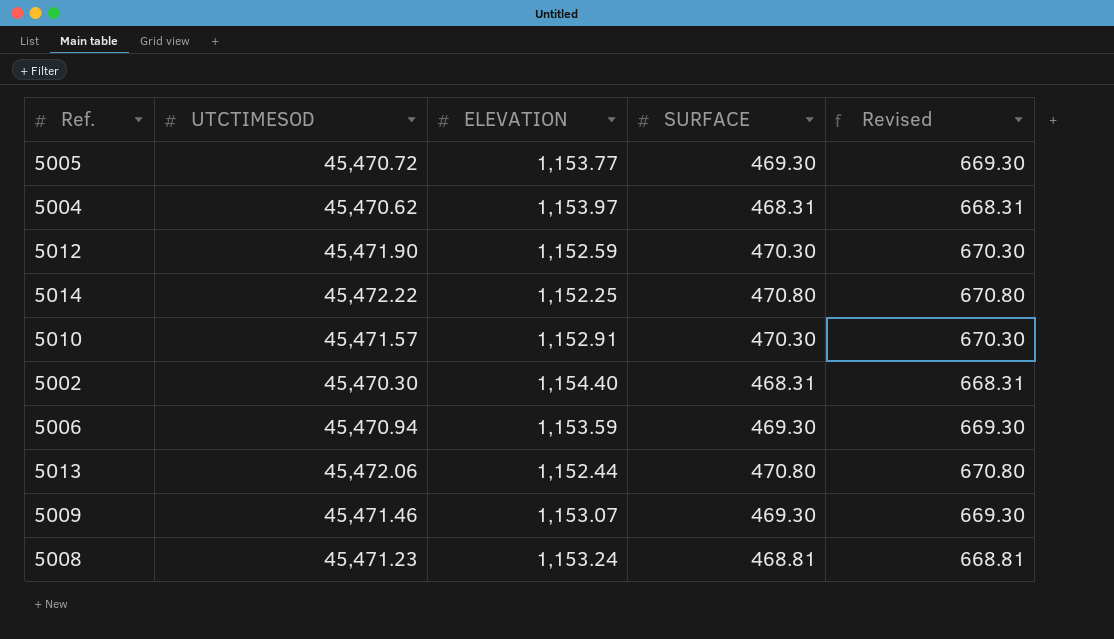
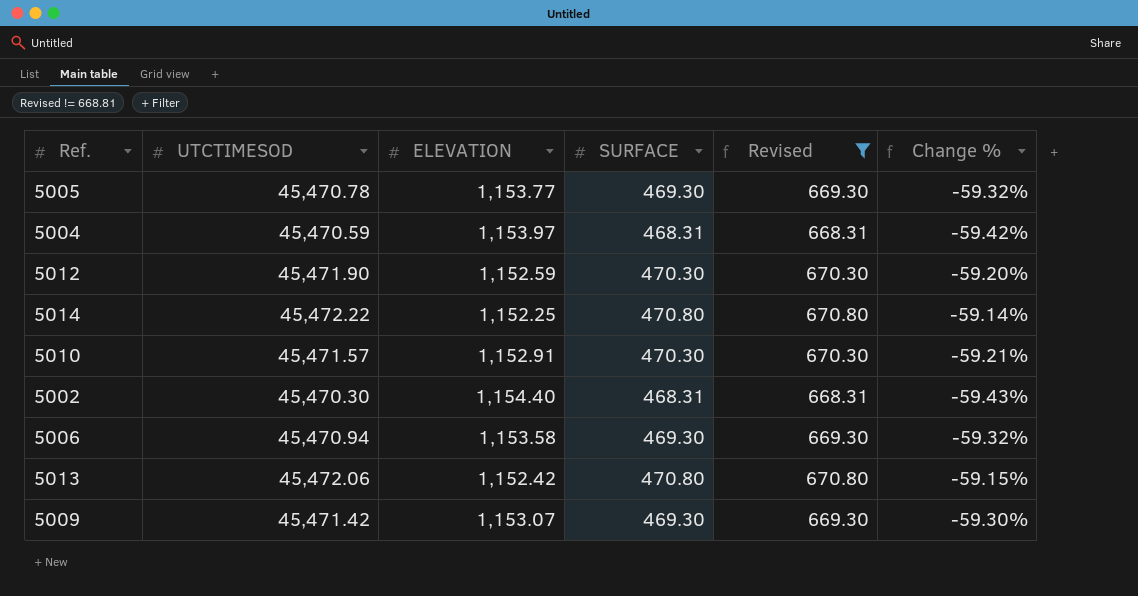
filter: none -> Revised != 668.81
column Change % | formula: none -> ([SURFACE] - [ELEVATION]) / [ELEVATION]
5005 | UTCTIMESOD: 45,470.72 -> 45,470.78
5004 | UTCTIMESOD: 45,470.62 -> 45,470.59
5006 | ELEVATION: 1,153.59 -> 1,153.58
5013 | ELEVATION: 1,152.44 -> 1,152.42
5009 | UTCTIMESOD: 45,471.46 -> 45,471.42

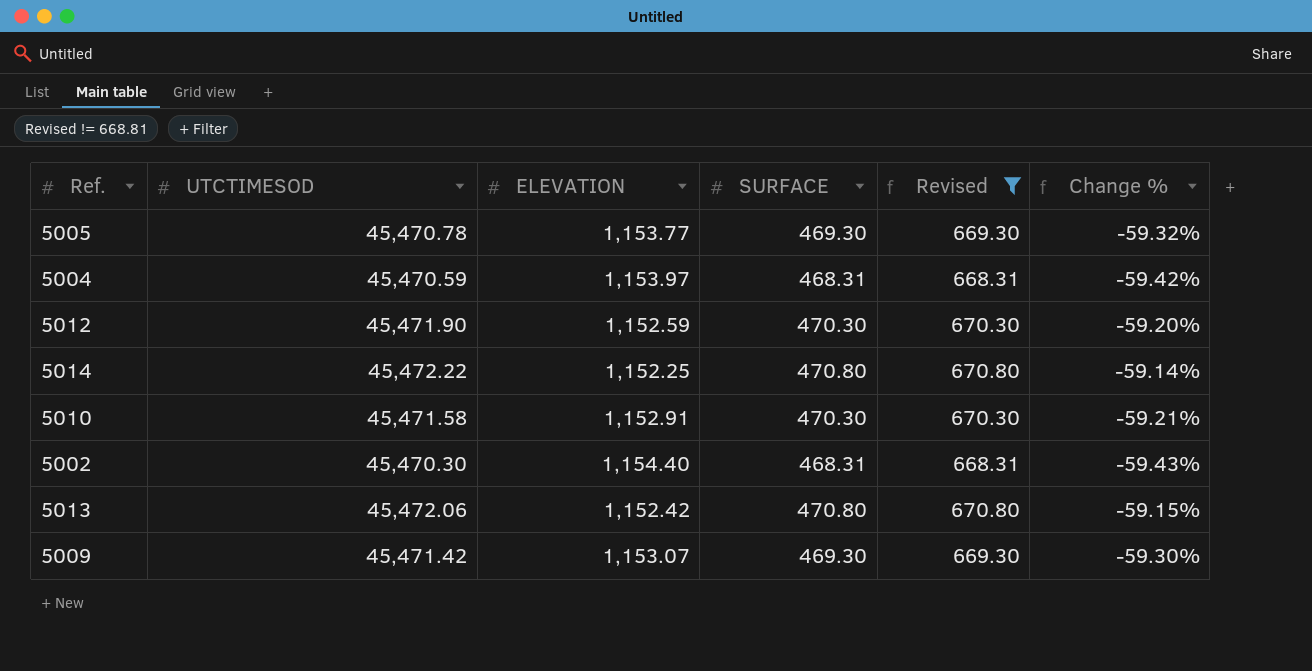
row 5006: 45,470.94 | 1,153.58 | 469.30 | 669.30 | -59.32% -> none
5010 | UTCTIMESOD: 45,471.57 -> 45,471.58

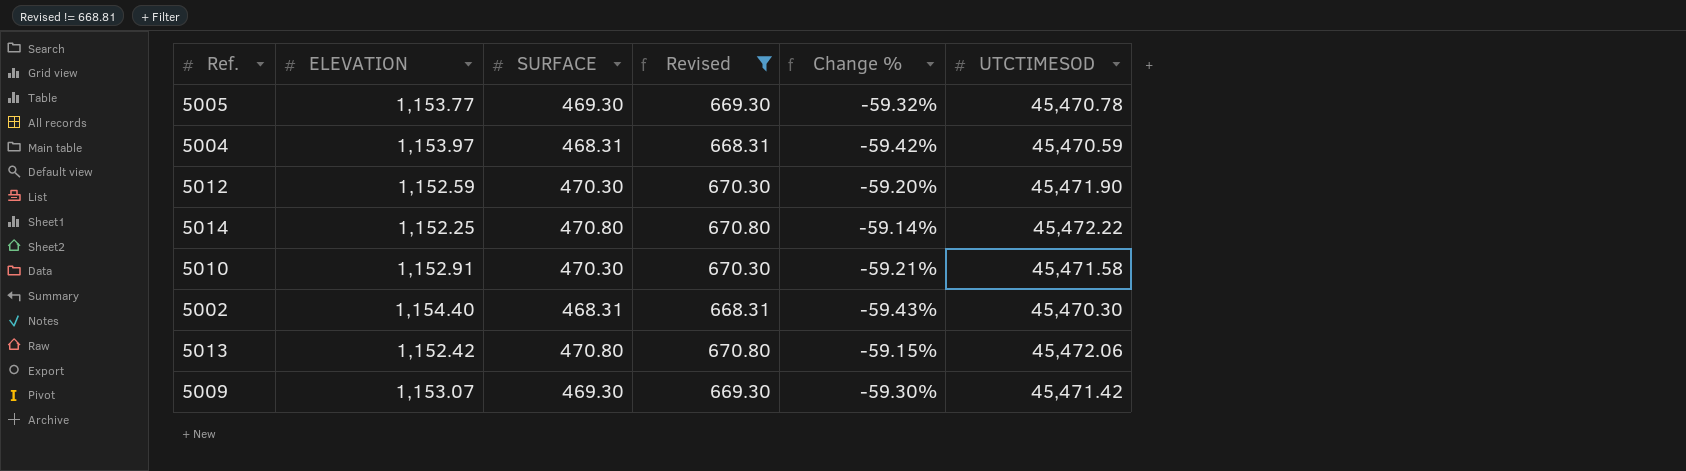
column UTCTIMESOD | position: 2 -> 6

